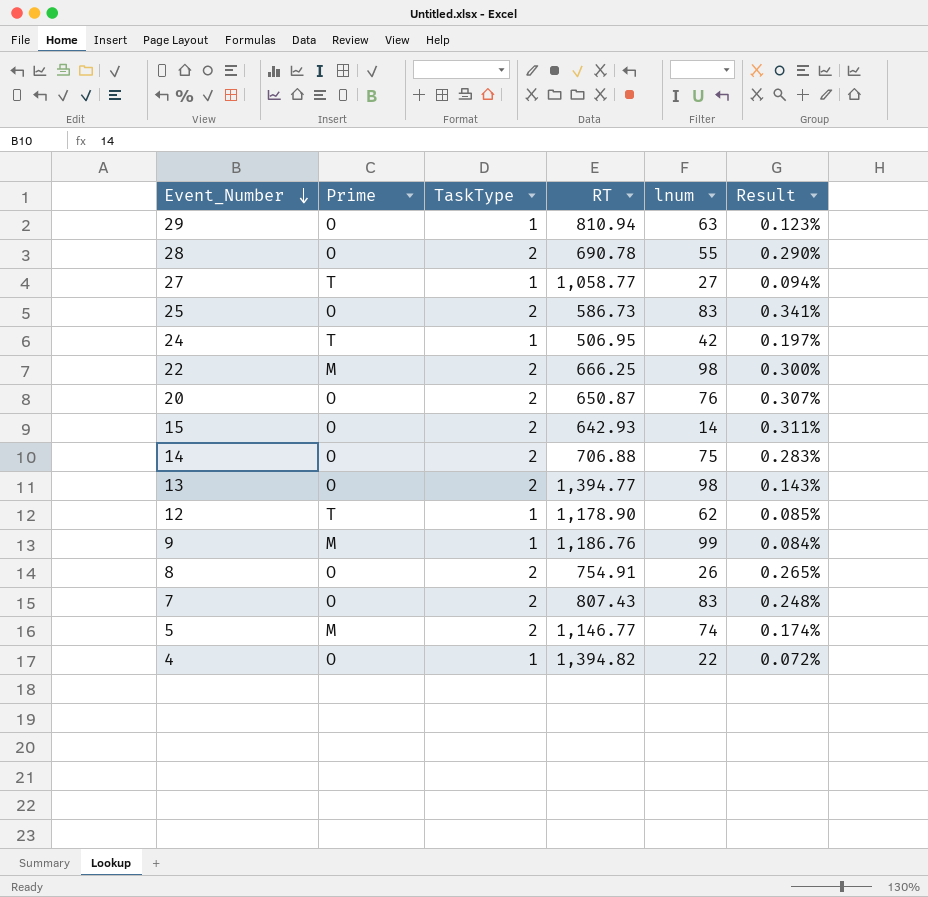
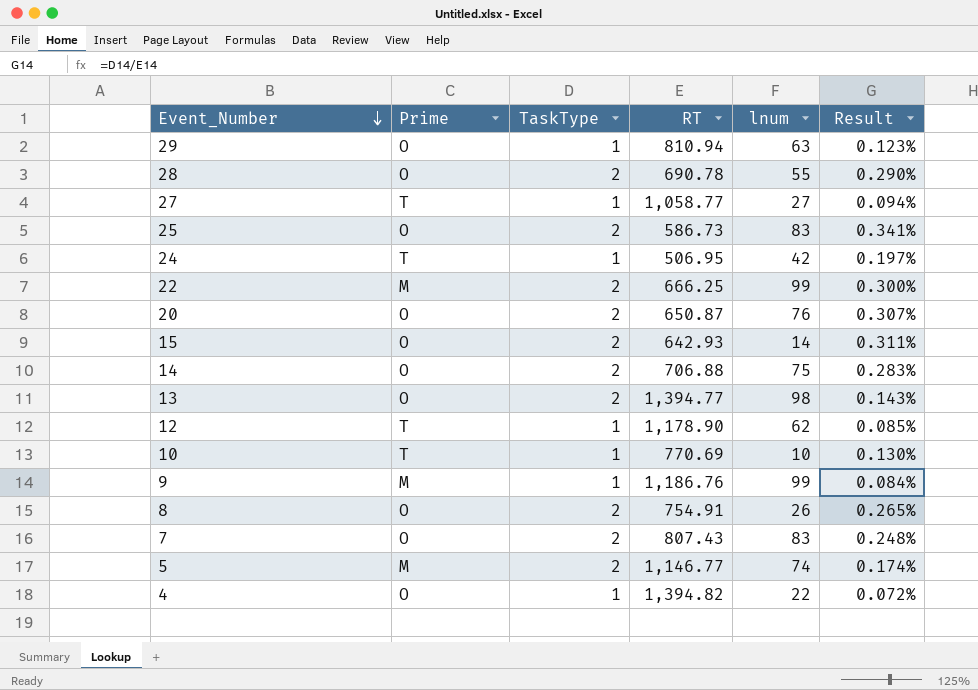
22 | lnum: 98 -> 99
row 10: none -> T | 1 | 770.69 | 10 | 0.130%

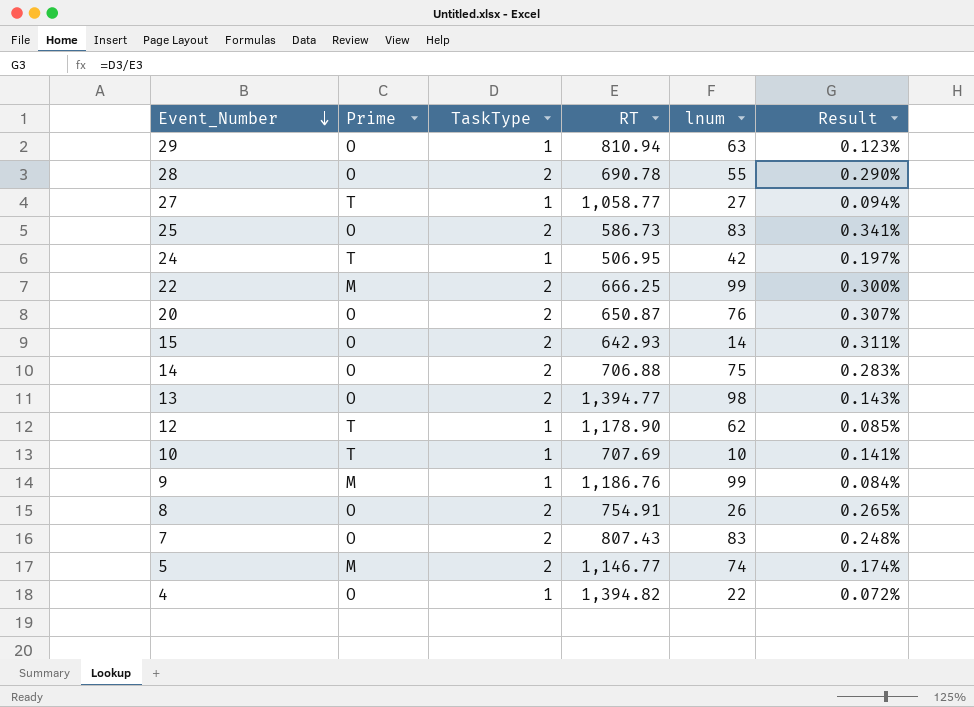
10 | RT: 770.69 -> 707.69
10 | Result: 0.130% -> 0.141%

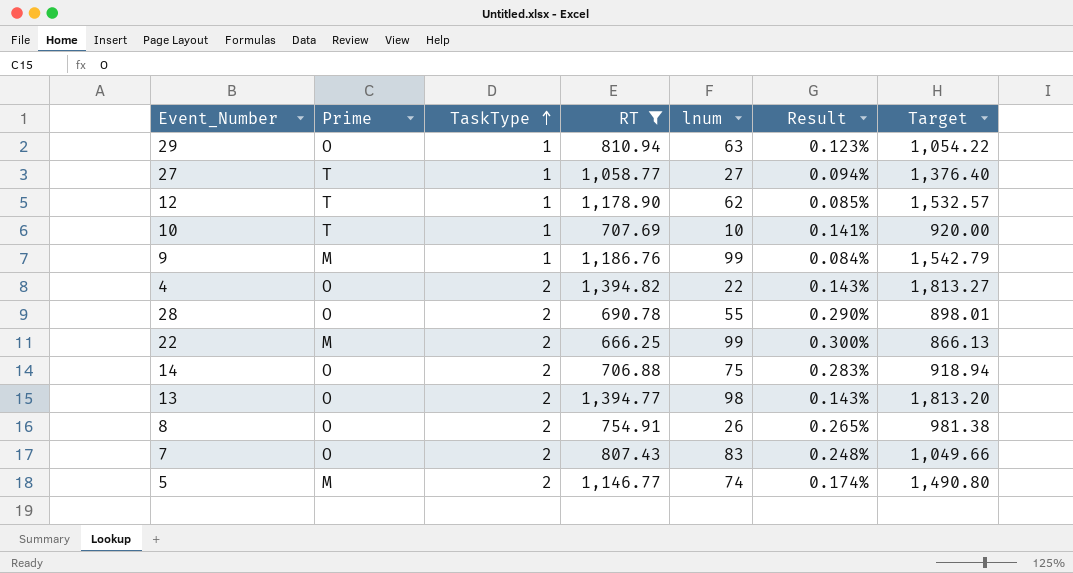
filter: none -> RT >= 666.25
row order: Event_Number descending -> TaskType ascending
column Target | formula: none -> [RT] * 1.3
4 | TaskType: 1 -> 2
4 | Result: 0.072% -> 0.143%

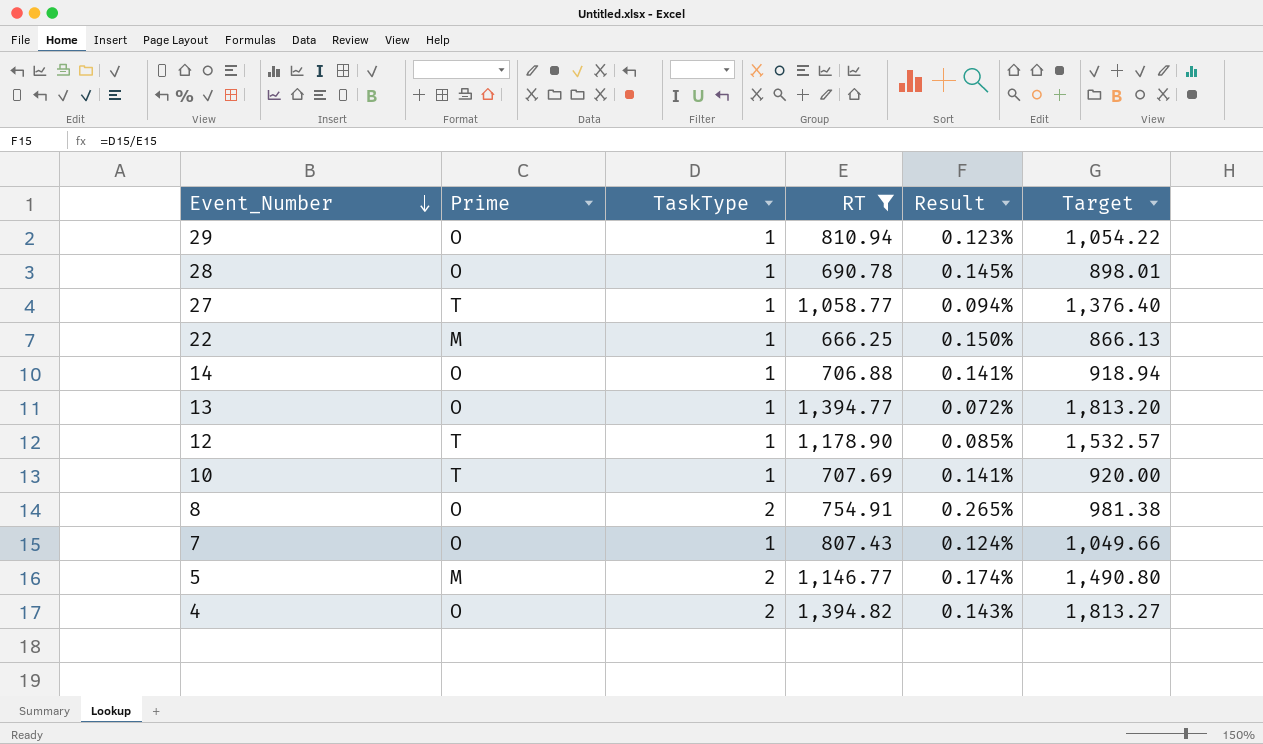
row order: TaskType ascending -> Event_Number descending
column lnum | position: 5 -> none
row 9: M | 1 | 1,186.76 | 99 | 0.084% | 1,542.79 -> none
28 | TaskType: 2 -> 1
28 | Result: 0.290% -> 0.145%
22 | TaskType: 2 -> 1
22 | Result: 0.300% -> 0.150%
14 | TaskType: 2 -> 1
14 | Result: 0.283% -> 0.141%
13 | TaskType: 2 -> 1
13 | Result: 0.143% -> 0.072%
7 | TaskType: 2 -> 1
7 | Result: 0.248% -> 0.124%

